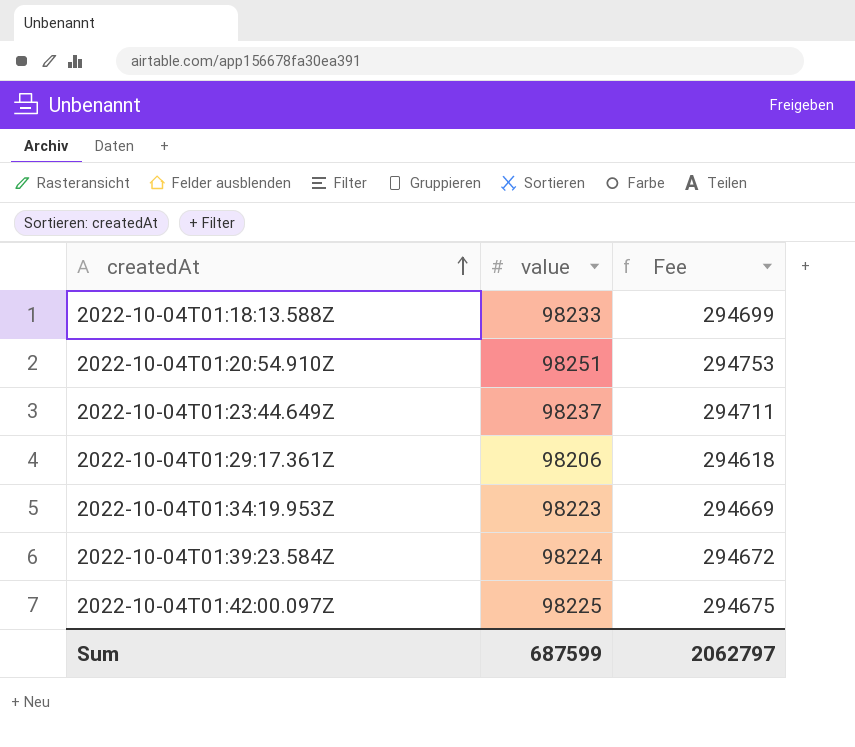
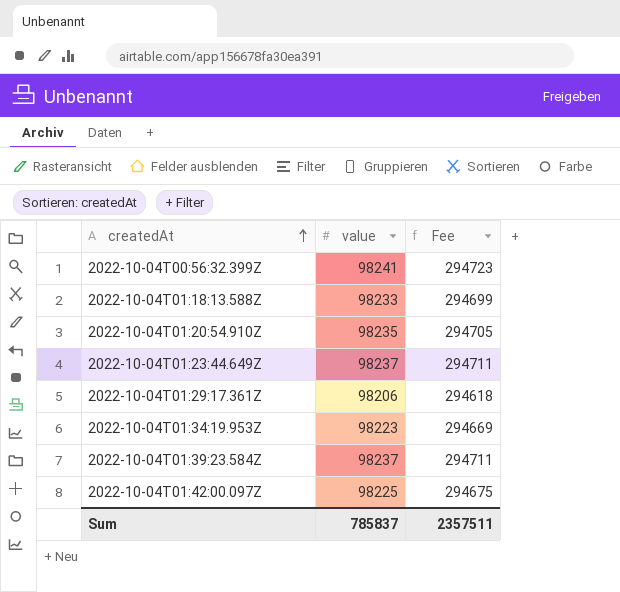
row 2022-10-04T00:56:32.399Z: none -> 98241 | 294723
2022-10-04T01:20:54.910Z | value: 98251 -> 98235
2022-10-04T01:20:54.910Z | Fee: 294753 -> 294705
2022-10-04T01:39:23.584Z | value: 98224 -> 98237
2022-10-04T01:39:23.584Z | Fee: 294672 -> 294711
Sum | value: 687599 -> 785837
Sum | Fee: 2062797 -> 2357511

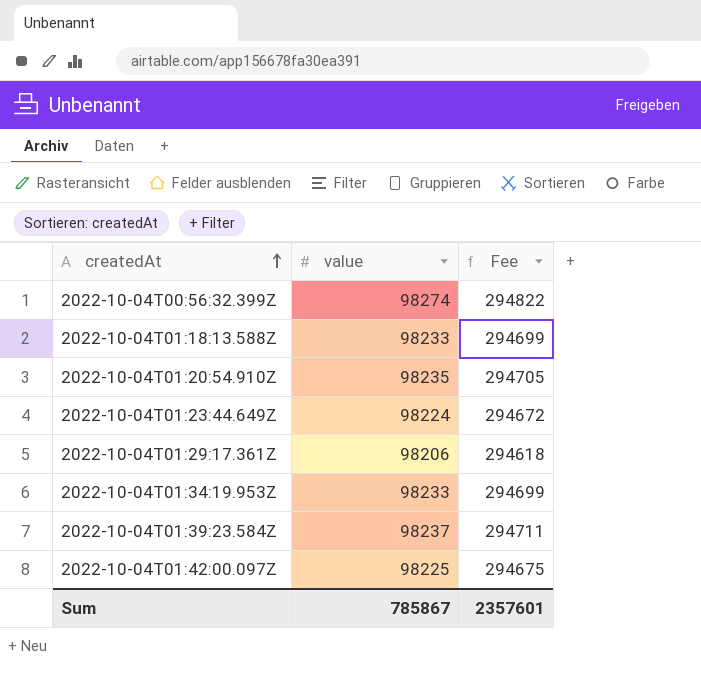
2022-10-04T00:56:32.399Z | value: 98241 -> 98274
2022-10-04T00:56:32.399Z | Fee: 294723 -> 294822
2022-10-04T01:23:44.649Z | value: 98237 -> 98224
2022-10-04T01:23:44.649Z | Fee: 294711 -> 294672
2022-10-04T01:34:19.953Z | value: 98223 -> 98233
2022-10-04T01:34:19.953Z | Fee: 294669 -> 294699
Sum | value: 785837 -> 785867
Sum | Fee: 2357511 -> 2357601

